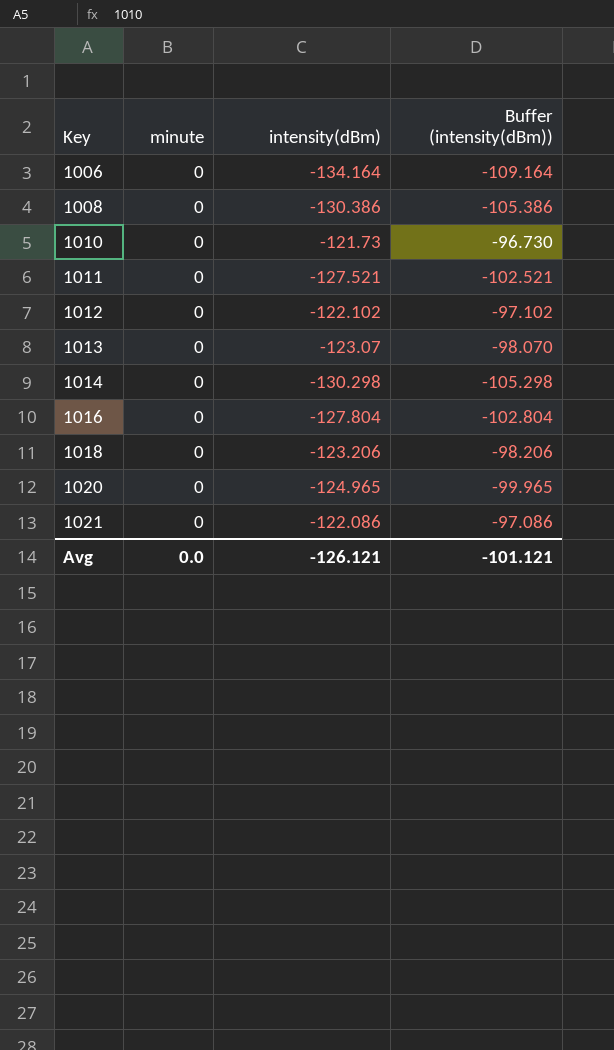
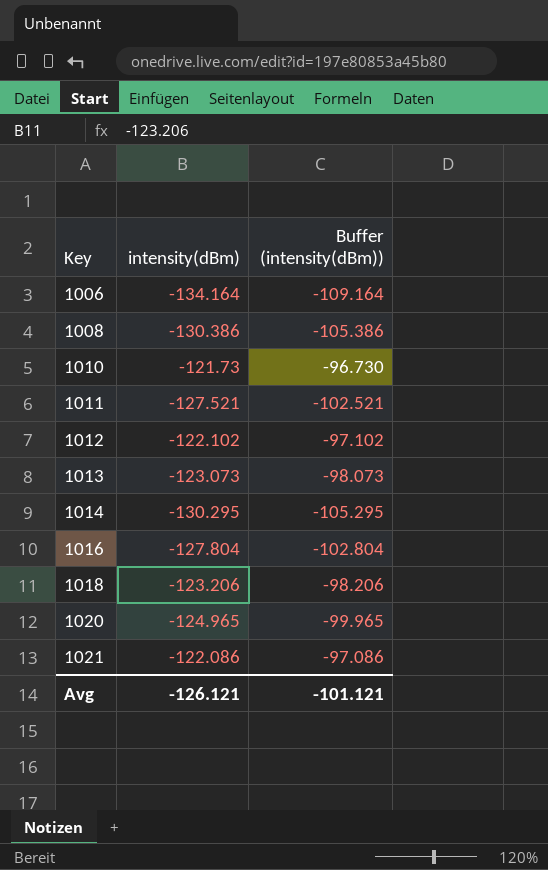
column minute | position: 2 -> none
1013 | intensity(dBm): -123.07 -> -123.073
1013 | Buffer (intensity(dBm)): -98.070 -> -98.073
1014 | intensity(dBm): -130.298 -> -130.295
1014 | Buffer (intensity(dBm)): -105.298 -> -105.295

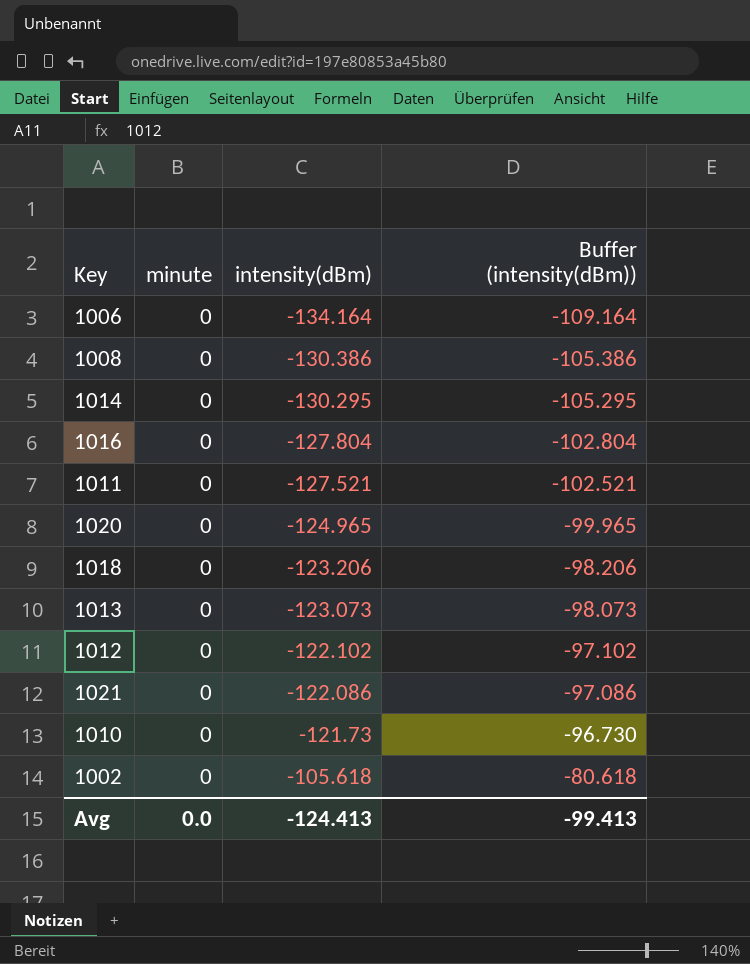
row order: Key ascending -> intensity(dBm) ascending
column minute | position: none -> 2
row 1002: none -> 0 | -105.618 | -80.618
Avg | intensity(dBm): -126.121 -> -124.413
Avg | Buffer (intensity(dBm)): -101.121 -> -99.413

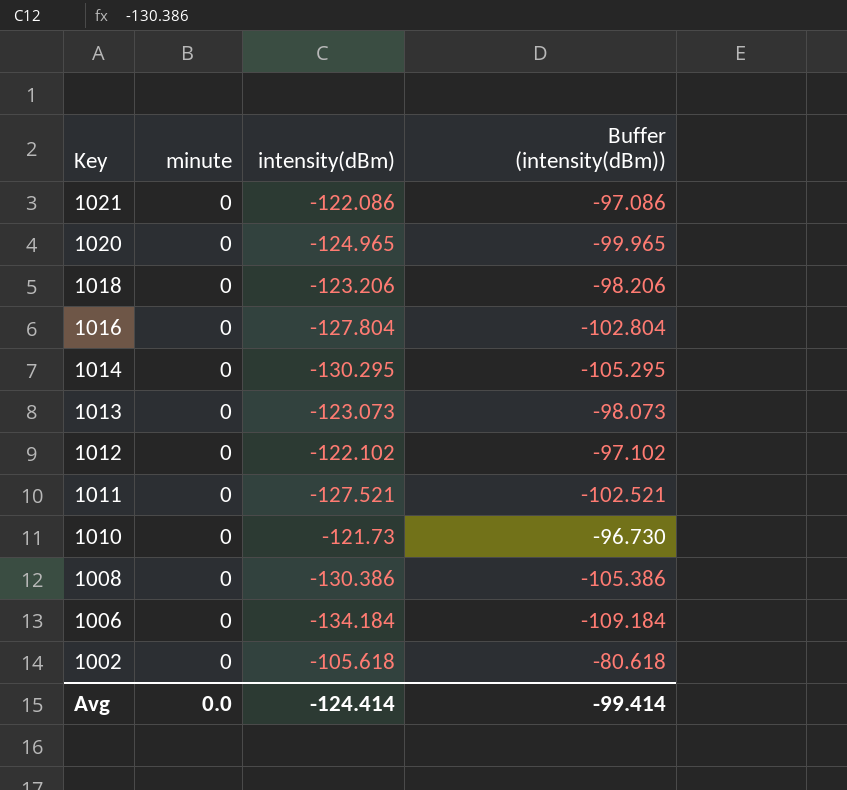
row order: intensity(dBm) ascending -> Key descending
1006 | intensity(dBm): -134.164 -> -134.184
1006 | Buffer (intensity(dBm)): -109.164 -> -109.184
Avg | intensity(dBm): -124.413 -> -124.414
Avg | Buffer (intensity(dBm)): -99.413 -> -99.414

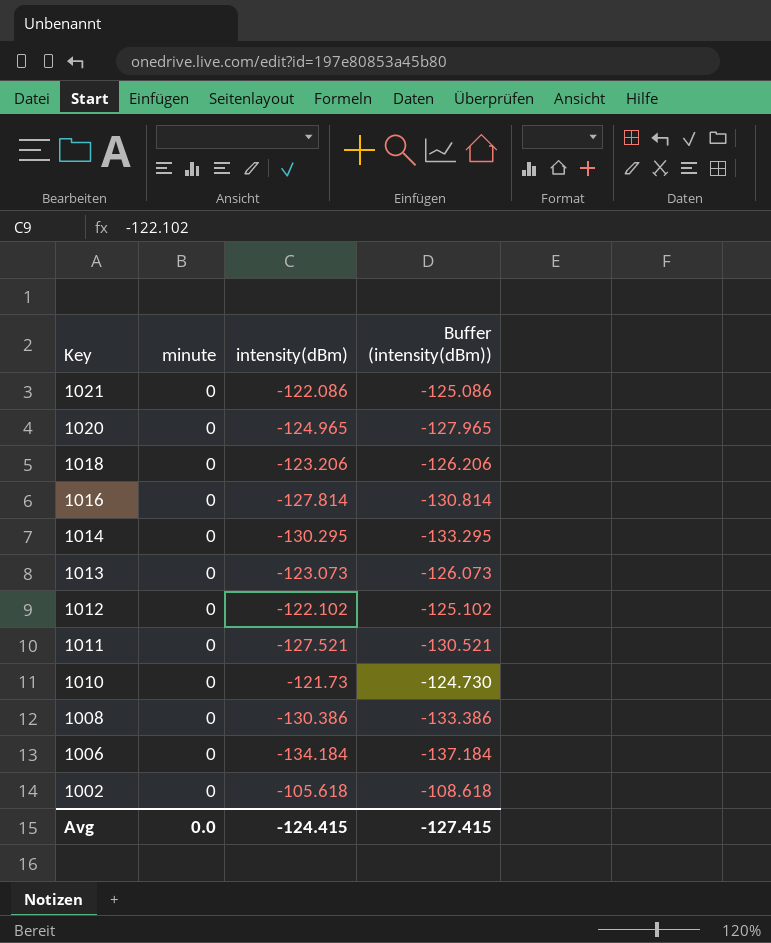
column Buffer (intensity(dBm)) | formula: [intensity(dBm)] + 25 -> [intensity(dBm)] - 3
1016 | intensity(dBm): -127.804 -> -127.814
Avg | intensity(dBm): -124.414 -> -124.415
Avg | Buffer (intensity(dBm)): -99.414 -> -127.415

